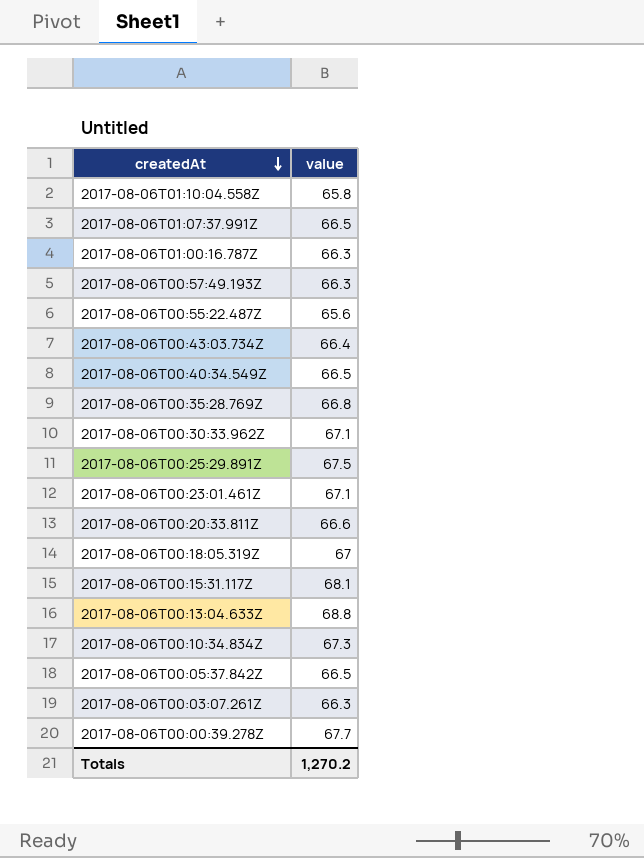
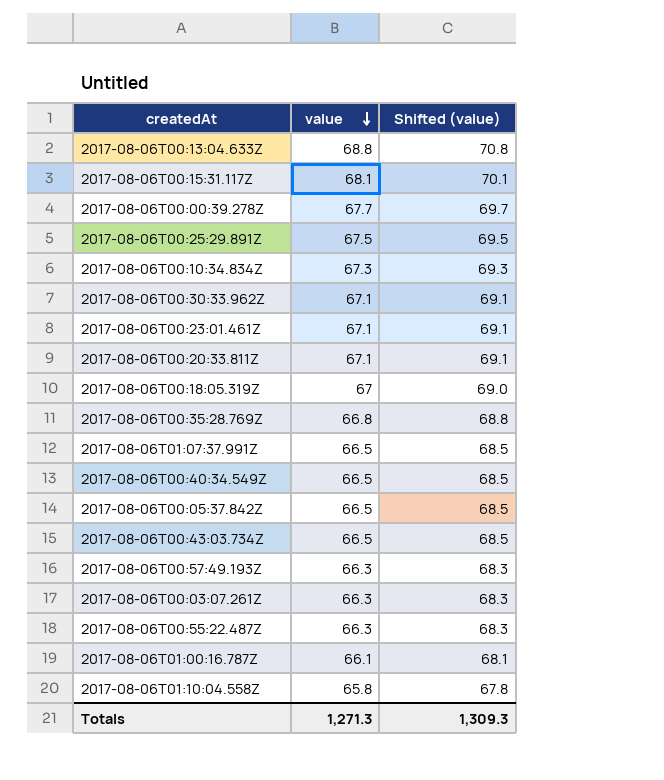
row order: createdAt descending -> value descending
column Shifted (value) | formula: none -> [value] + 2
2017-08-06T00:20:33.811Z | value: 66.6 -> 67.1
2017-08-06T00:43:03.734Z | value: 66.4 -> 66.5
2017-08-06T00:55:22.487Z | value: 65.6 -> 66.3
2017-08-06T01:00:16.787Z | value: 66.3 -> 66.1
Totals | value: 1,270.2 -> 1,271.3

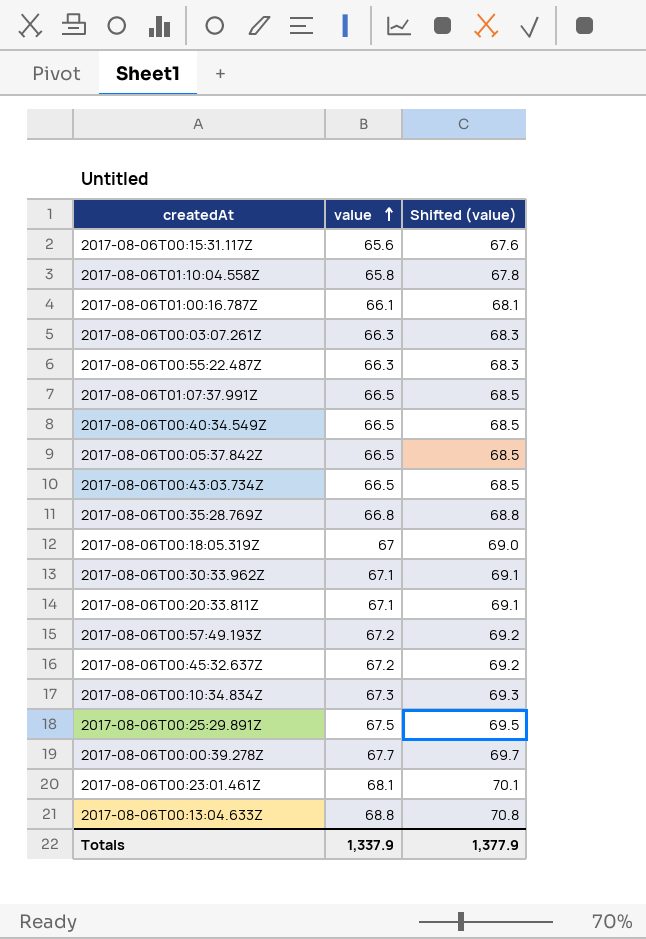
row order: value descending -> value ascending
2017-08-06T00:15:31.117Z | value: 68.1 -> 65.6
2017-08-06T00:15:31.117Z | Shifted (value): 70.1 -> 67.6
2017-08-06T00:57:49.193Z | value: 66.3 -> 67.2
2017-08-06T00:57:49.193Z | Shifted (value): 68.3 -> 69.2
row 2017-08-06T00:45:32.637Z: none -> 67.2 | 69.2
2017-08-06T00:23:01.461Z | value: 67.1 -> 68.1
2017-08-06T00:23:01.461Z | Shifted (value): 69.1 -> 70.1
Totals | value: 1,271.3 -> 1,337.9
Totals | Shifted (value): 1,309.3 -> 1,377.9

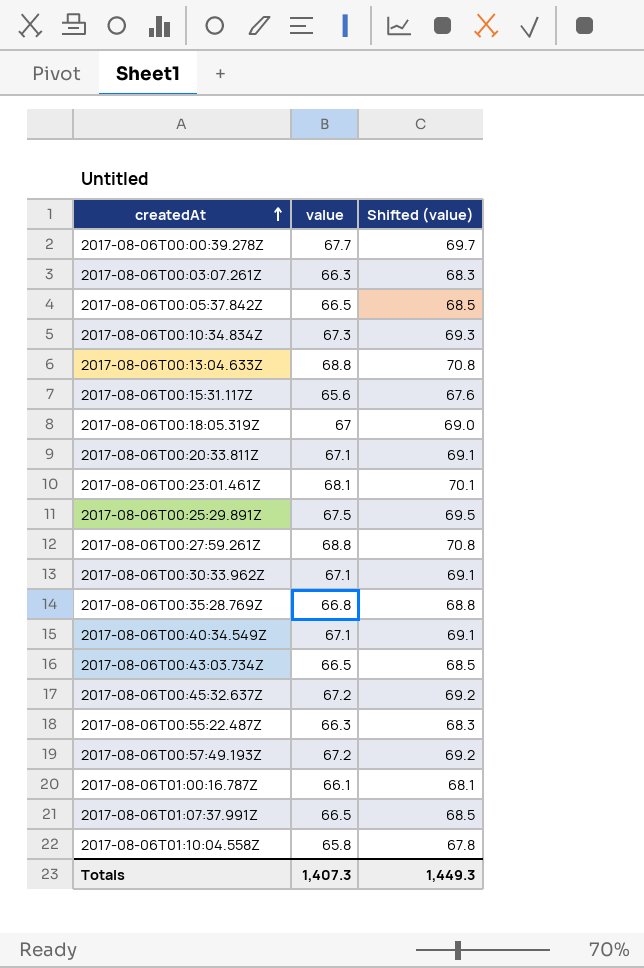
row order: value ascending -> createdAt ascending
row 2017-08-06T00:27:59.261Z: none -> 68.8 | 70.8
2017-08-06T00:40:34.549Z | value: 66.5 -> 67.1
2017-08-06T00:40:34.549Z | Shifted (value): 68.5 -> 69.1
Totals | value: 1,337.9 -> 1,407.3
Totals | Shifted (value): 1,377.9 -> 1,449.3

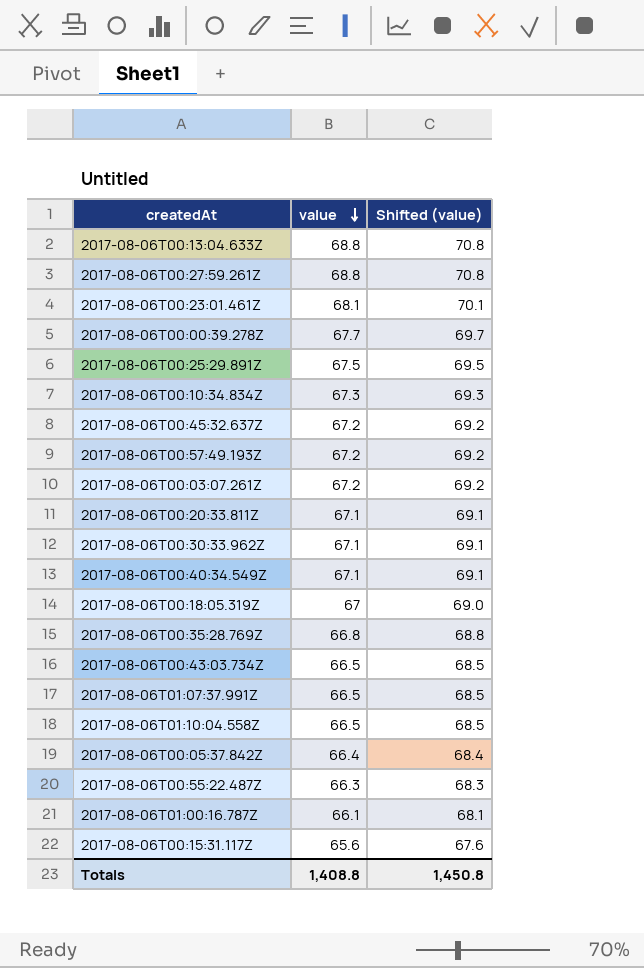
row order: createdAt ascending -> value descending
2017-08-06T00:03:07.261Z | value: 66.3 -> 67.2
2017-08-06T00:03:07.261Z | Shifted (value): 68.3 -> 69.2
2017-08-06T01:10:04.558Z | value: 65.8 -> 66.5
2017-08-06T01:10:04.558Z | Shifted (value): 67.8 -> 68.5
2017-08-06T00:05:37.842Z | value: 66.5 -> 66.4
2017-08-06T00:05:37.842Z | Shifted (value): 68.5 -> 68.4
Totals | value: 1,407.3 -> 1,408.8
Totals | Shifted (value): 1,449.3 -> 1,450.8

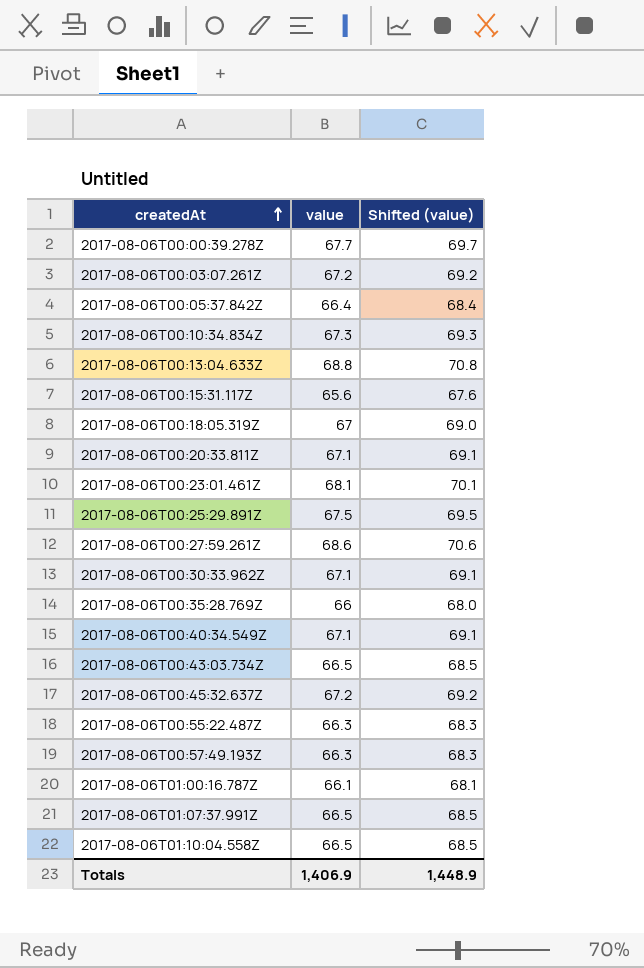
row order: value descending -> createdAt ascending
2017-08-06T00:27:59.261Z | value: 68.8 -> 68.6
2017-08-06T00:27:59.261Z | Shifted (value): 70.8 -> 70.6
2017-08-06T00:35:28.769Z | value: 66.8 -> 66
2017-08-06T00:35:28.769Z | Shifted (value): 68.8 -> 68.0
2017-08-06T00:57:49.193Z | value: 67.2 -> 66.3
2017-08-06T00:57:49.193Z | Shifted (value): 69.2 -> 68.3
Totals | value: 1,408.8 -> 1,406.9
Totals | Shifted (value): 1,450.8 -> 1,448.9

